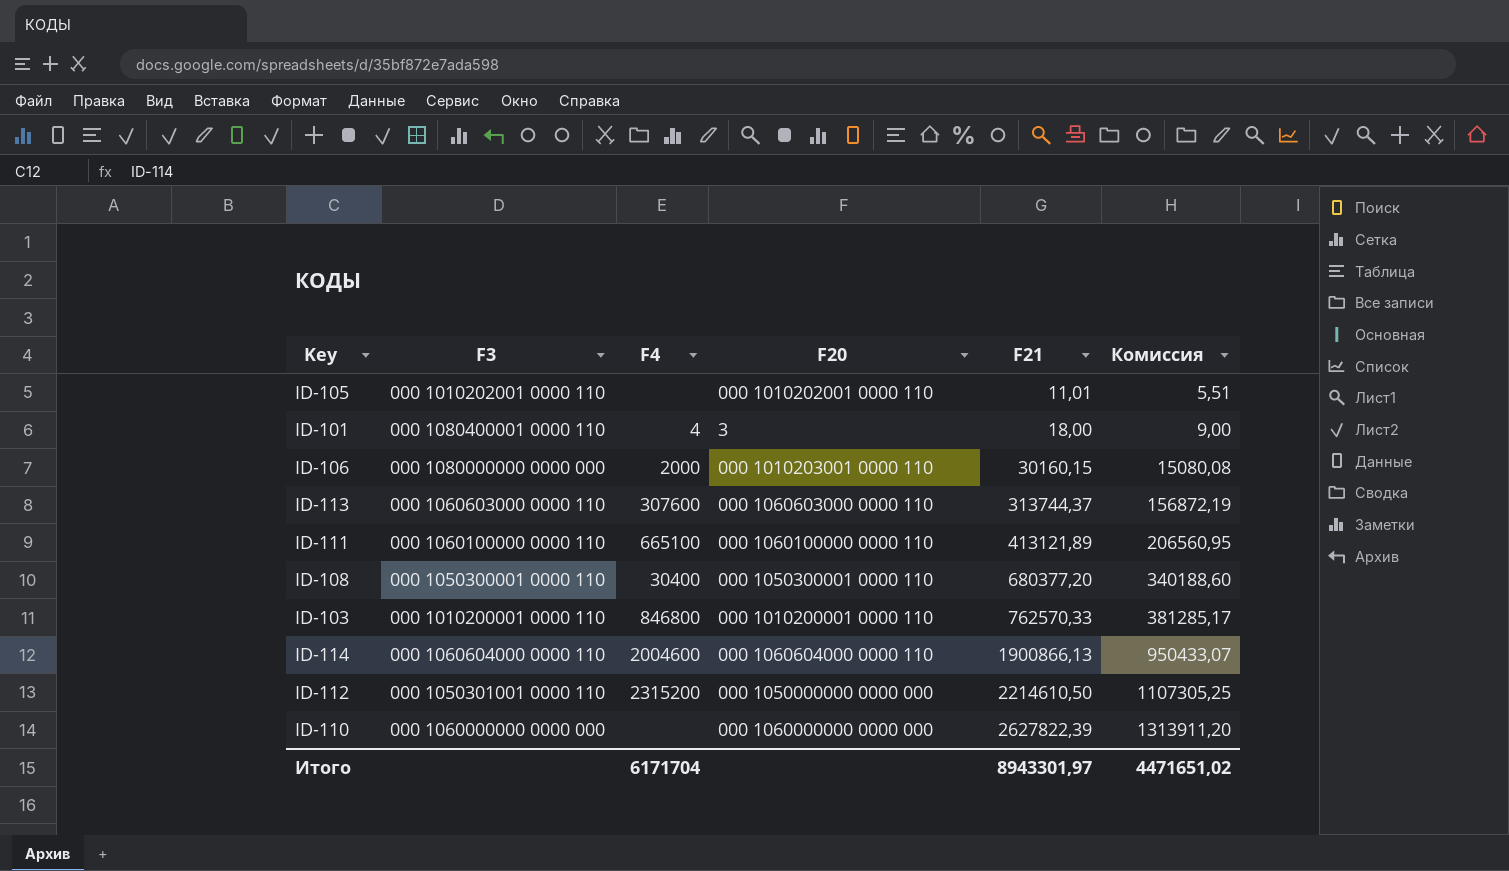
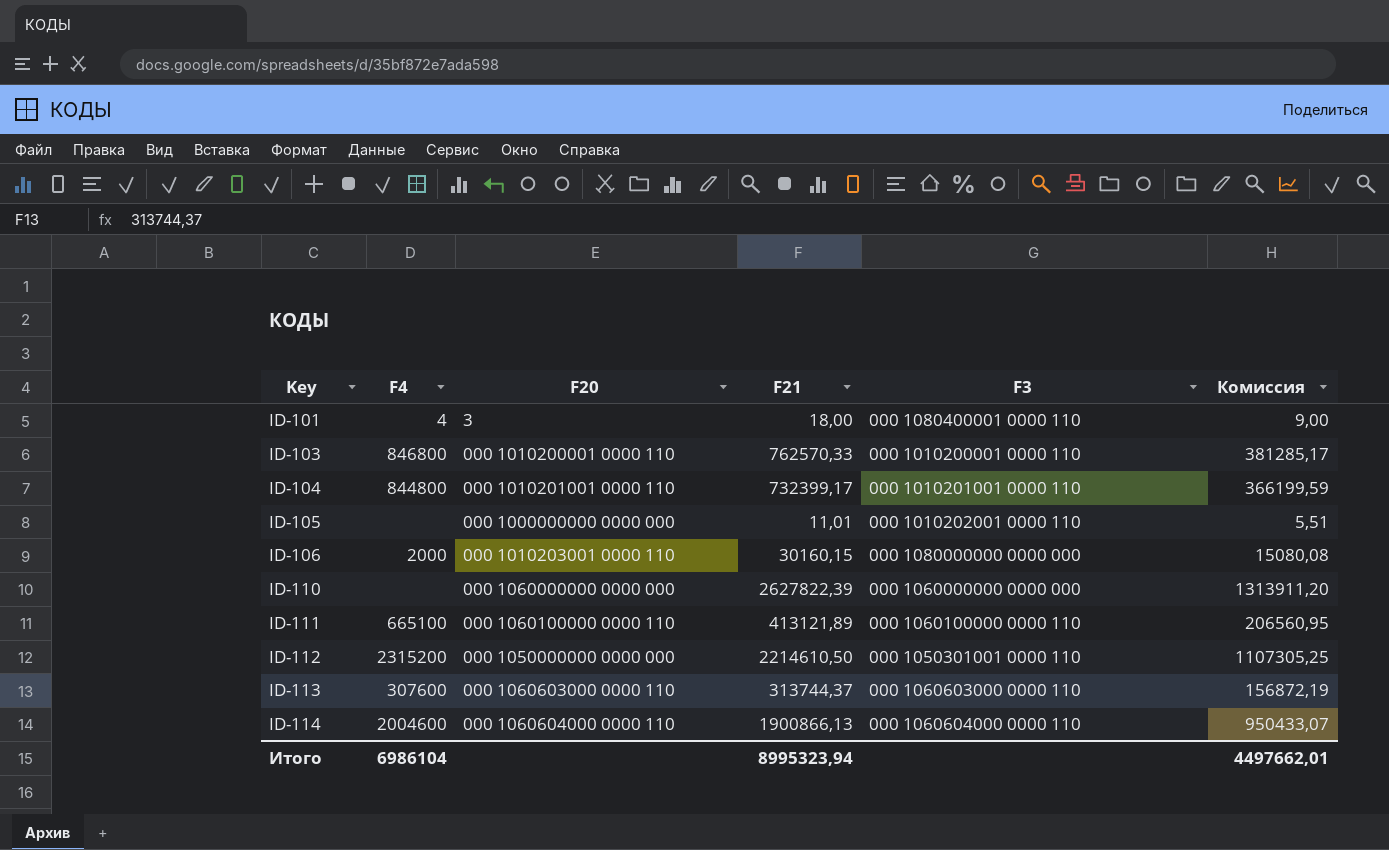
row order: F21 ascending -> Key ascending
column F3 | position: 2 -> 5
row ID-108: 000 1050300001 0000 110 | 30400 | 000 1050300001 0000 110 | 680377,20 | 340188,60 -> none
row ID-104: none -> 844800 | 000 1010201001 0000 110 | 732399,17 | 000 1010201001 0000 110 | 366199,59
ID-105 | F20: 000 1010202001 0000 110 -> 000 1000000000 0000 000
Итого | F4: 6171704 -> 6986104
Итого | F21: 8943301,97 -> 8995323,94
Итого | Комиссия: 4471651,02 -> 4497662,01

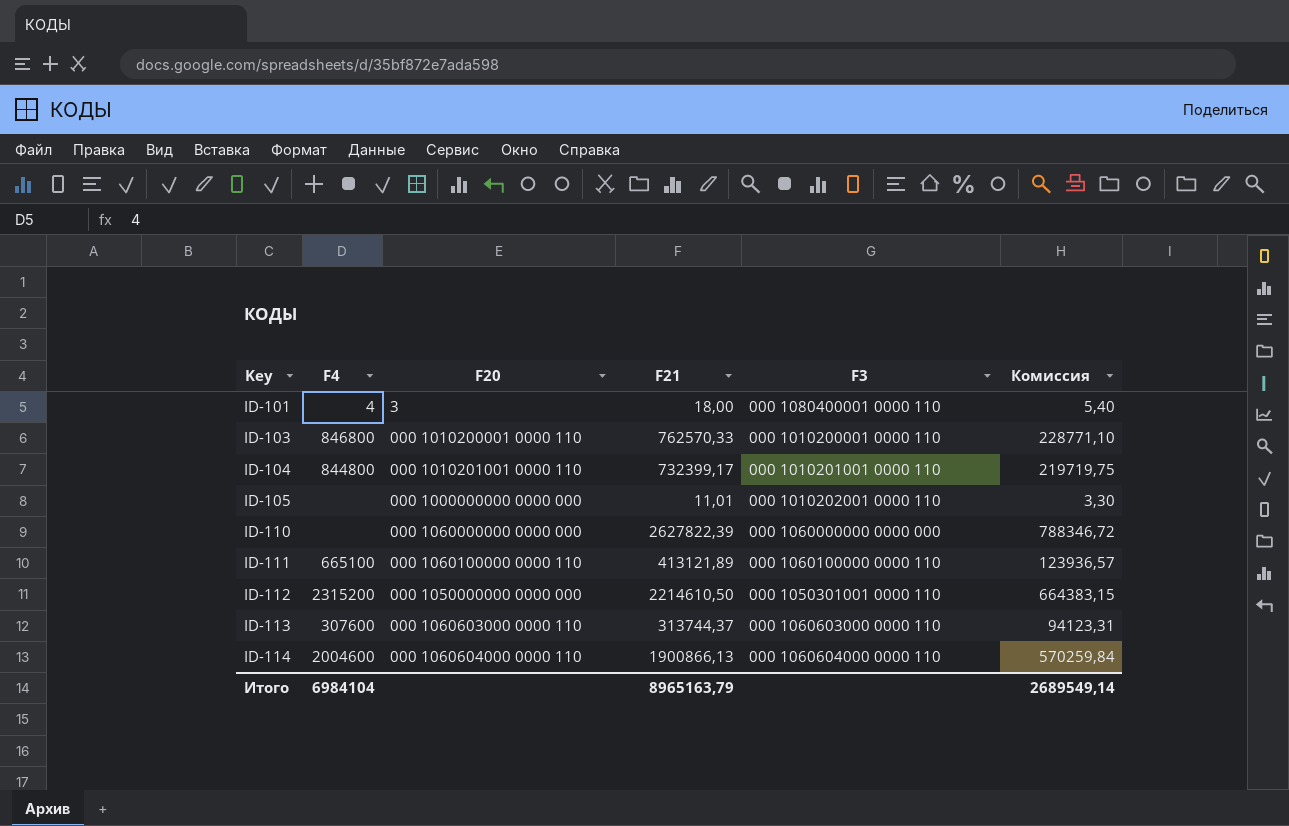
column Комиссия | formula: [F21] * 0,5 -> [F21] * 0,3
row ID-106: 2000 | 000 1010203001 0000 110 | 30160,15 | 000 1080000000 0000 000 | 15080,08 -> none
Итого | F4: 6986104 -> 6984104
Итого | F21: 8995323,94 -> 8965163,79
Итого | Комиссия: 4497662,01 -> 2689549,14

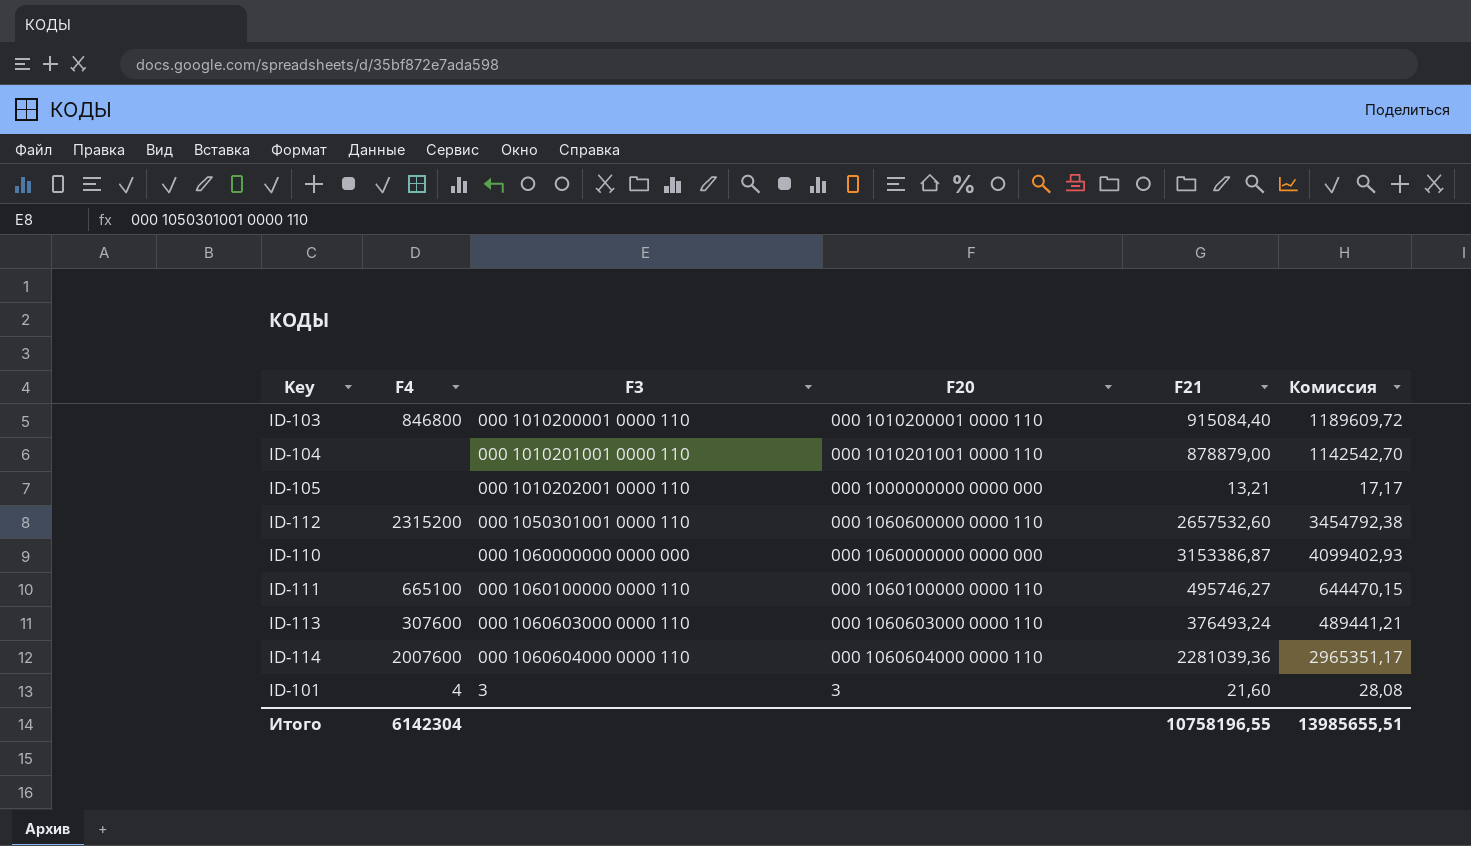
row order: Key ascending -> F3 ascending
column F3 | position: 5 -> 3
column Комиссия | formula: [F21] * 0,3 -> [F21] * 1,3
ID-103 | F21: 762570,33 -> 915084,40
ID-104 | F4: 844800 -> none
ID-104 | F21: 732399,17 -> 878879,00
ID-105 | F21: 11,01 -> 13,21
ID-112 | F20: 000 1050000000 0000 000 -> 000 1060600000 0000 110
ID-112 | F21: 2214610,50 -> 2657532,60
ID-110 | F21: 2627822,39 -> 3153386,87
ID-111 | F21: 413121,89 -> 495746,27
ID-113 | F21: 313744,37 -> 376493,24
ID-114 | F4: 2004600 -> 2007600
ID-114 | F21: 1900866,13 -> 2281039,36
ID-101 | F3: 000 1080400001 0000 110 -> 3
ID-101 | F21: 18,00 -> 21,60
Итого | F4: 6984104 -> 6142304
Итого | F21: 8965163,79 -> 10758196,55
Итого | Комиссия: 2689549,14 -> 13985655,51

